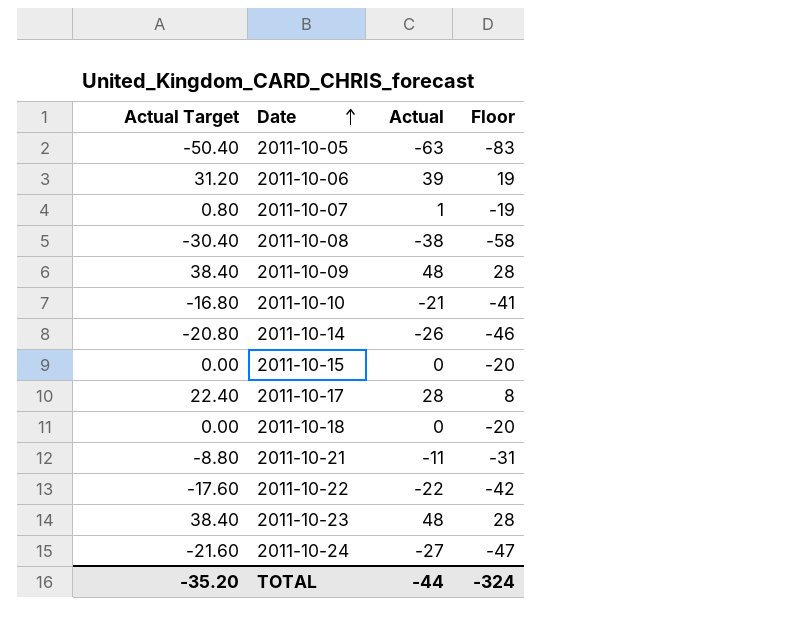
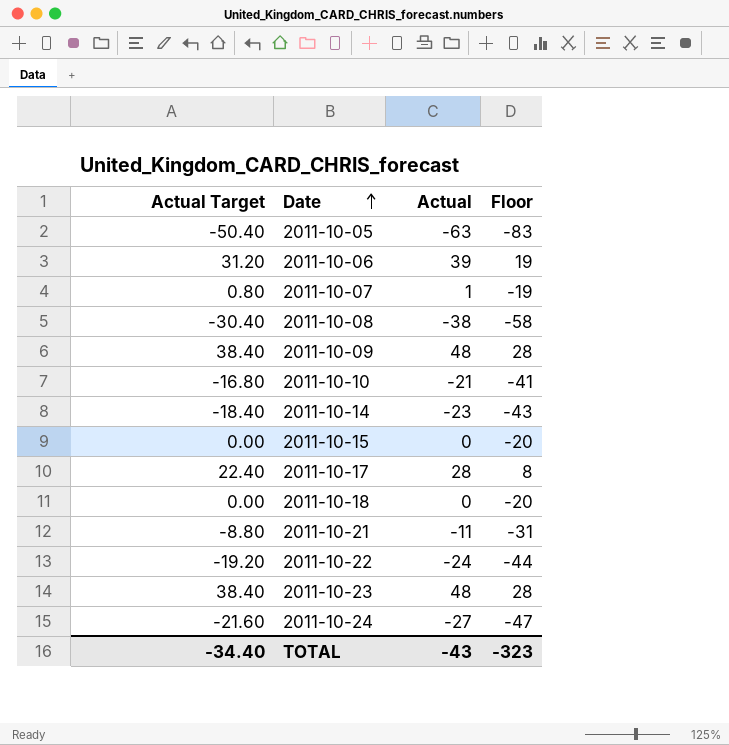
2011-10-14 | Actual Target: -20.80 -> -18.40
2011-10-14 | Actual: -26 -> -23
2011-10-14 | Floor: -46 -> -43
2011-10-22 | Actual Target: -17.60 -> -19.20
2011-10-22 | Actual: -22 -> -24
2011-10-22 | Floor: -42 -> -44
TOTAL | Actual Target: -35.20 -> -34.40
TOTAL | Actual: -44 -> -43
TOTAL | Floor: -324 -> -323

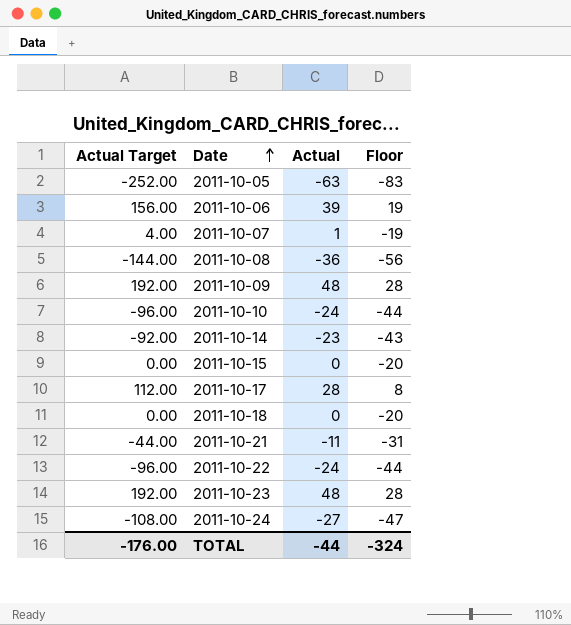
column Actual Target | formula: [Actual] * 0.8 -> [Actual] * 4
2011-10-08 | Actual: -38 -> -36
2011-10-08 | Floor: -58 -> -56
2011-10-10 | Actual: -21 -> -24
2011-10-10 | Floor: -41 -> -44
TOTAL | Actual Target: -34.40 -> -176.00
TOTAL | Actual: -43 -> -44
TOTAL | Floor: -323 -> -324

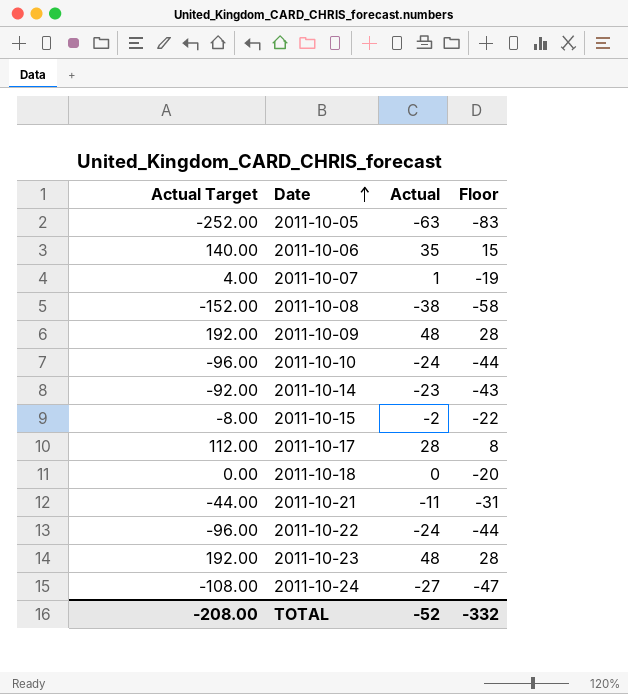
2011-10-06 | Actual Target: 156.00 -> 140.00
2011-10-06 | Actual: 39 -> 35
2011-10-06 | Floor: 19 -> 15
2011-10-08 | Actual Target: -144.00 -> -152.00
2011-10-08 | Actual: -36 -> -38
2011-10-08 | Floor: -56 -> -58
2011-10-15 | Actual Target: 0.00 -> -8.00
2011-10-15 | Actual: 0 -> -2
2011-10-15 | Floor: -20 -> -22
TOTAL | Actual Target: -176.00 -> -208.00
TOTAL | Actual: -44 -> -52
TOTAL | Floor: -324 -> -332

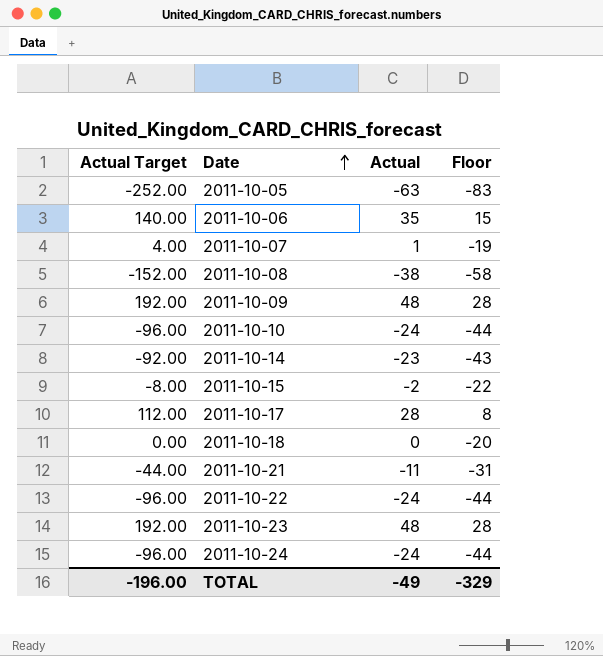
2011-10-24 | Actual Target: -108.00 -> -96.00
2011-10-24 | Actual: -27 -> -24
2011-10-24 | Floor: -47 -> -44
TOTAL | Actual Target: -208.00 -> -196.00
TOTAL | Actual: -52 -> -49
TOTAL | Floor: -332 -> -329

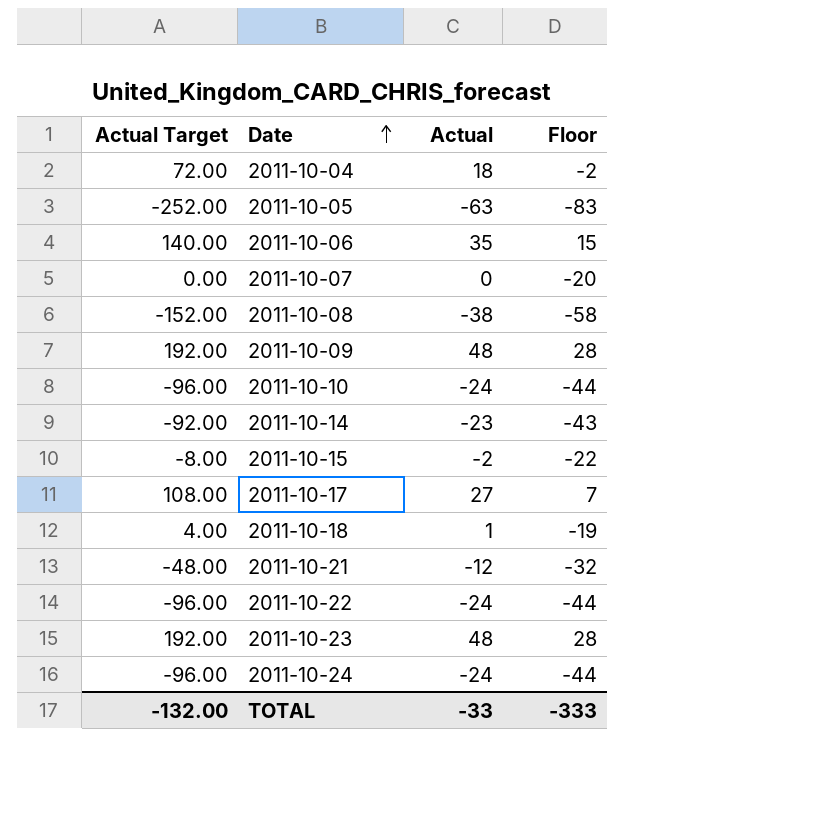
row 2011-10-04: none -> 72.00 | 18 | -2
2011-10-07 | Actual Target: 4.00 -> 0.00
2011-10-07 | Actual: 1 -> 0
2011-10-07 | Floor: -19 -> -20
2011-10-17 | Actual Target: 112.00 -> 108.00
2011-10-17 | Actual: 28 -> 27
2011-10-17 | Floor: 8 -> 7
2011-10-18 | Actual Target: 0.00 -> 4.00
2011-10-18 | Actual: 0 -> 1
2011-10-18 | Floor: -20 -> -19
2011-10-21 | Actual Target: -44.00 -> -48.00
2011-10-21 | Actual: -11 -> -12
2011-10-21 | Floor: -31 -> -32
TOTAL | Actual Target: -196.00 -> -132.00
TOTAL | Actual: -49 -> -33
TOTAL | Floor: -329 -> -333

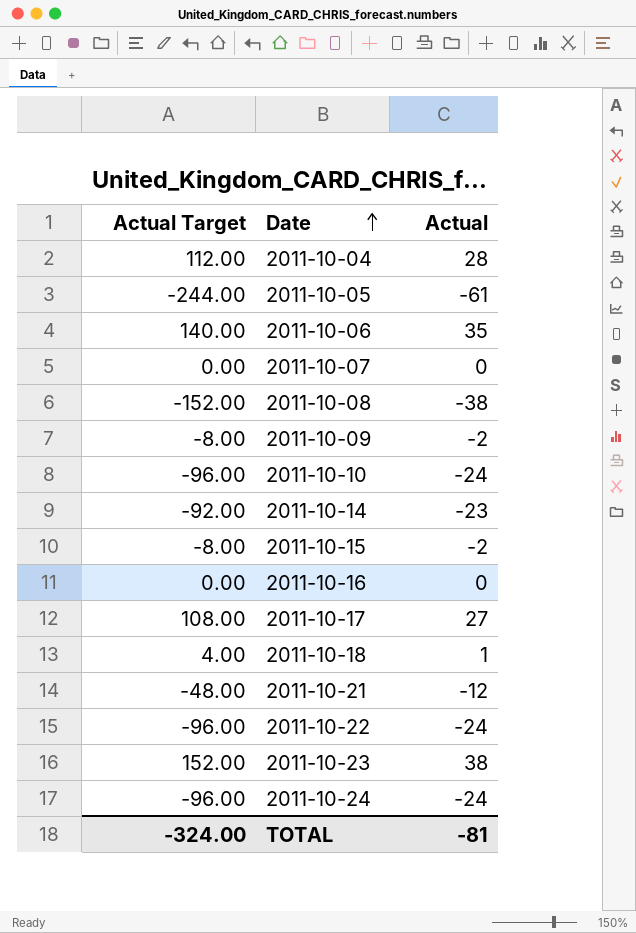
column Floor | formula: [Actual] - 20 -> none
2011-10-04 | Actual Target: 72.00 -> 112.00
2011-10-04 | Actual: 18 -> 28
2011-10-05 | Actual Target: -252.00 -> -244.00
2011-10-05 | Actual: -63 -> -61
2011-10-09 | Actual Target: 192.00 -> -8.00
2011-10-09 | Actual: 48 -> -2
row 2011-10-16: none -> 0.00 | 0
2011-10-23 | Actual Target: 192.00 -> 152.00
2011-10-23 | Actual: 48 -> 38
TOTAL | Actual Target: -132.00 -> -324.00
TOTAL | Actual: -33 -> -81

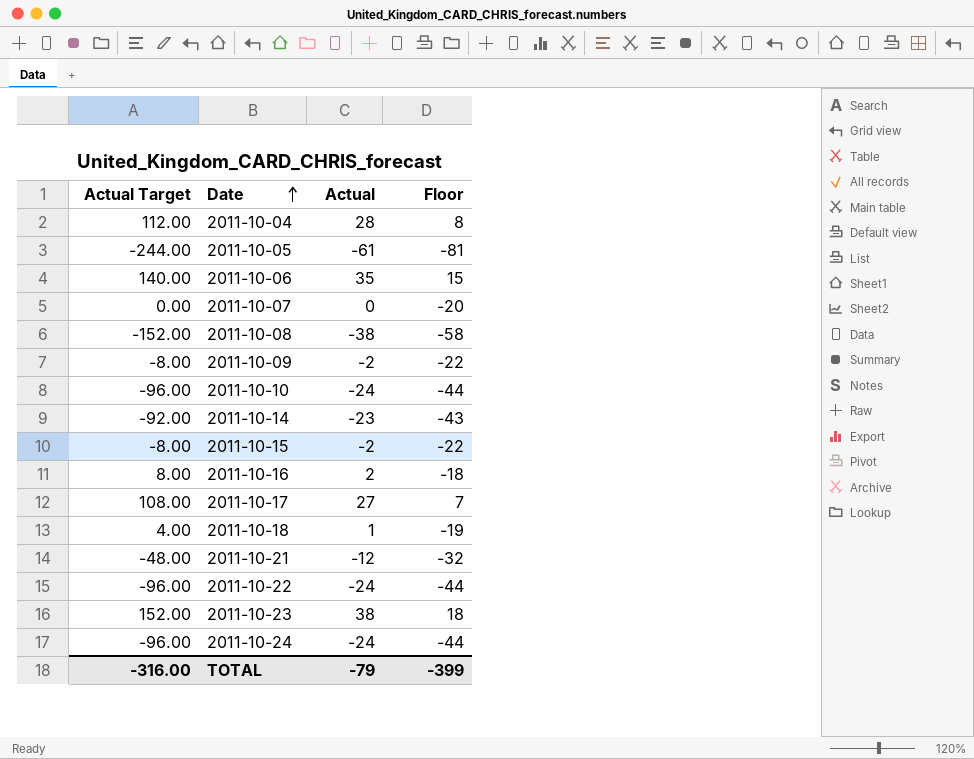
column Floor | formula: none -> [Actual] - 20
2011-10-16 | Actual Target: 0.00 -> 8.00
2011-10-16 | Actual: 0 -> 2
TOTAL | Actual Target: -324.00 -> -316.00
TOTAL | Actual: -81 -> -79

